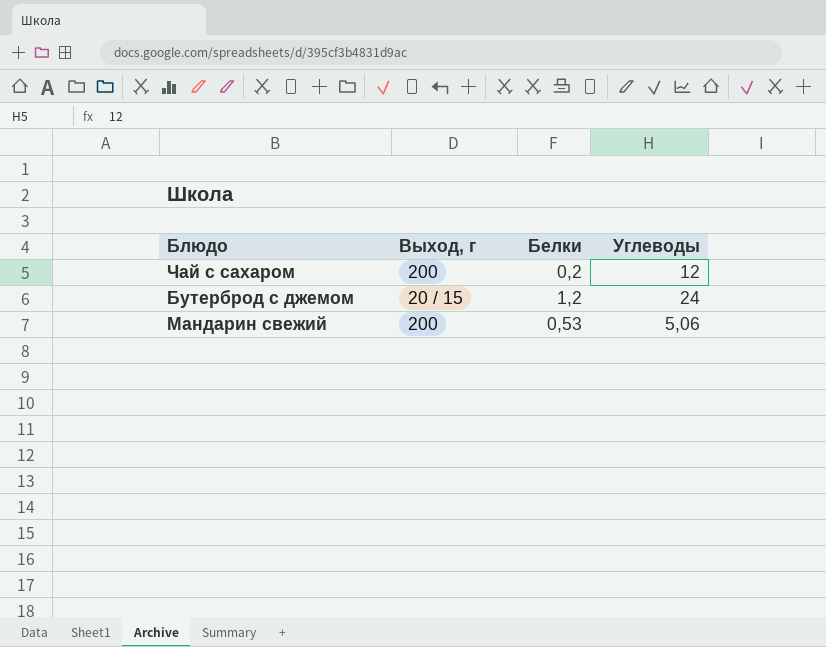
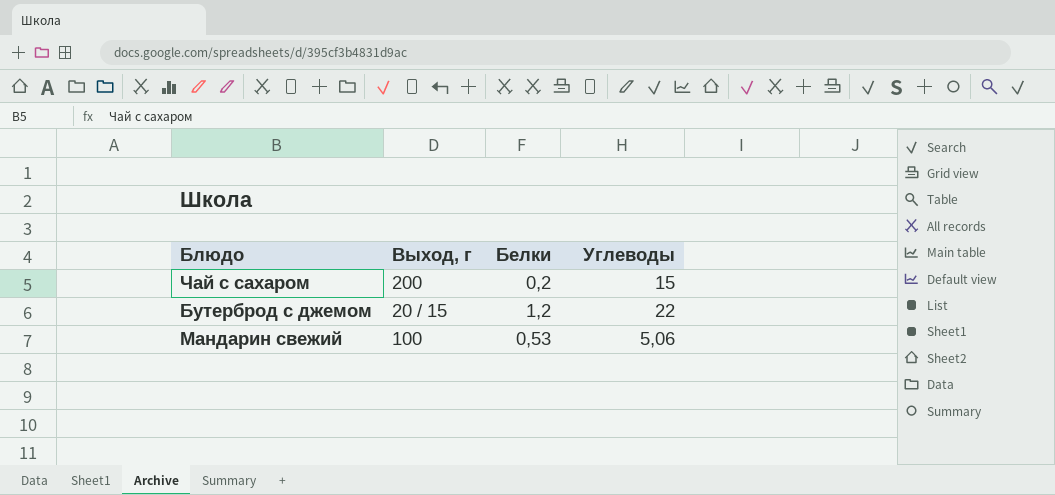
Чай с сахаром | Углеводы: 12 -> 15
Бутерброд с джемом | Углеводы: 24 -> 22
Мандарин свежий | Выход, г: 200 -> 100

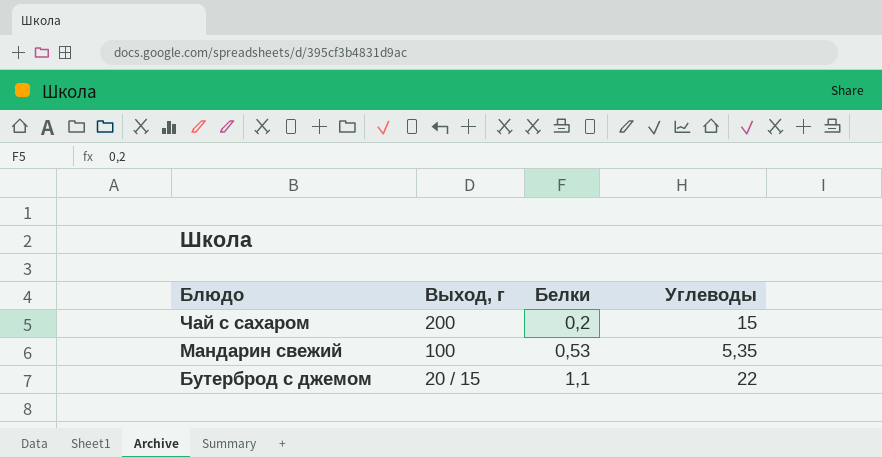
row order: none -> Блюдо descending
Мандарин свежий | Углеводы: 5,06 -> 5,35
Бутерброд с джемом | Белки: 1,2 -> 1,1

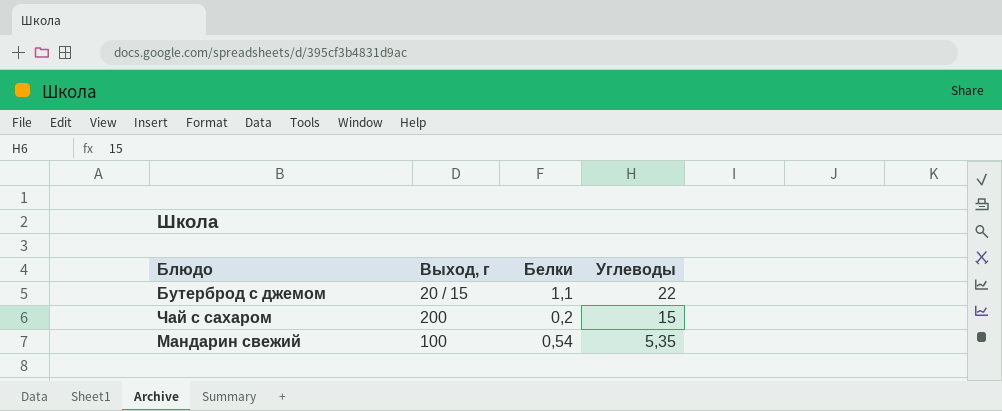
row order: Блюдо descending -> Углеводы descending
Мандарин свежий | Белки: 0,53 -> 0,54

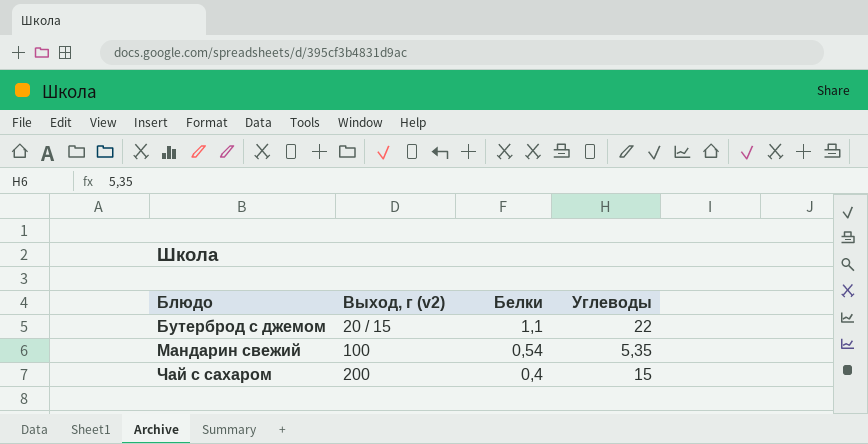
row order: Углеводы descending -> Блюдо ascending
column name: Выход, г -> Выход, г (v2)
Чай с сахаром | Белки: 0,2 -> 0,4

